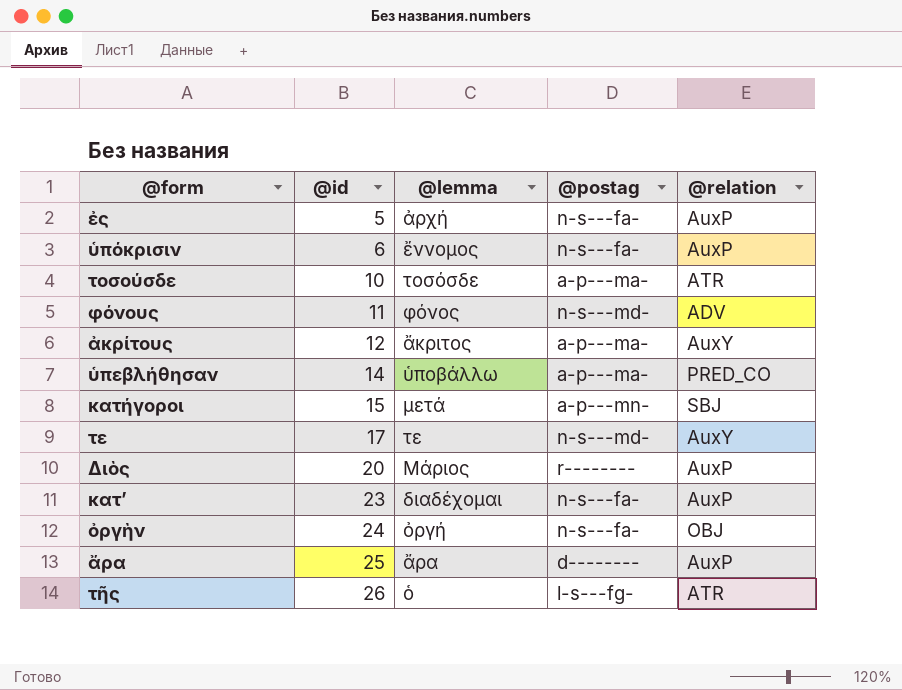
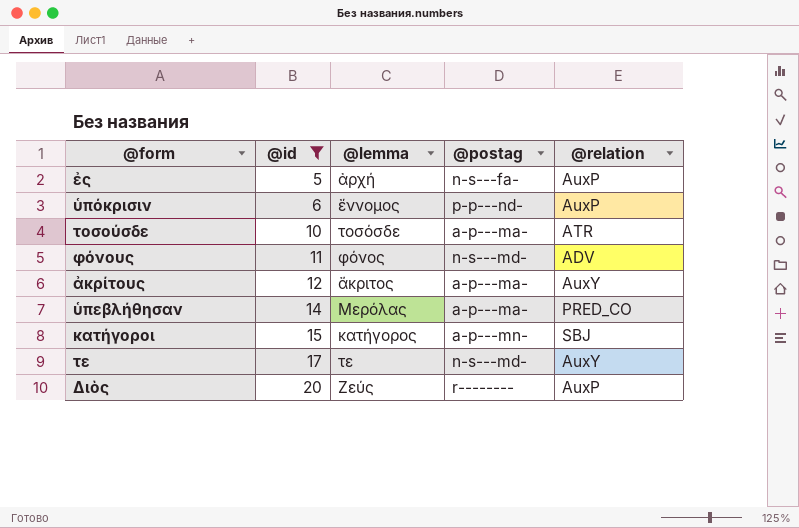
filter: none -> @id <= 20
ὑπόκρισιν | @postag: n-s---fa- -> p-p---nd-
ὑπεβλήθησαν | @lemma: ὑποβάλλω -> Μερόλας
κατήγοροι | @lemma: μετά -> κατήγορος
Διὸς | @lemma: Μάριος -> Ζεύς

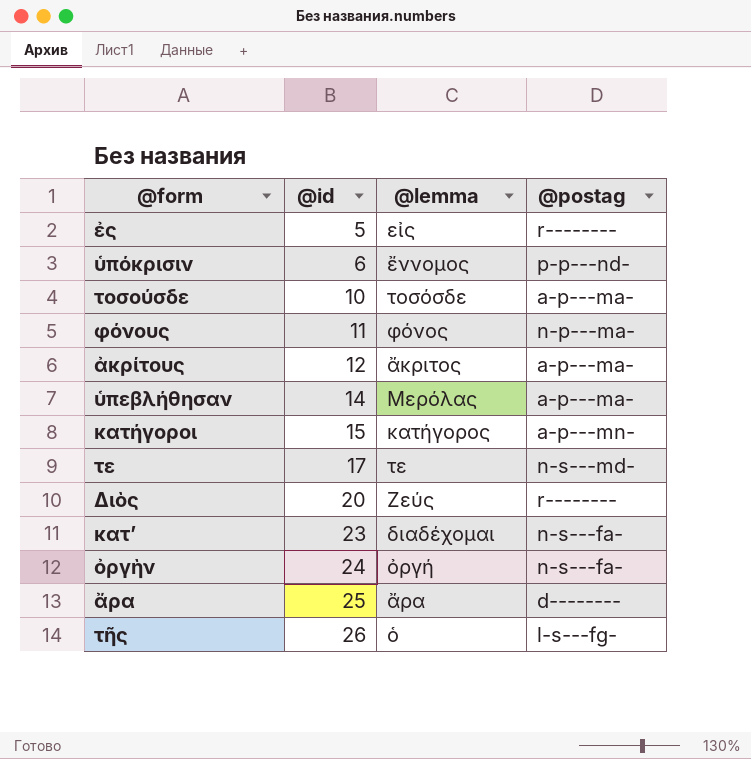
filter: @id <= 20 -> none
column @relation | position: 5 -> none
ἐς | @lemma: ἀρχή -> εἰς
ἐς | @postag: n-s---fa- -> r--------
φόνους | @postag: n-s---md- -> n-p---ma-

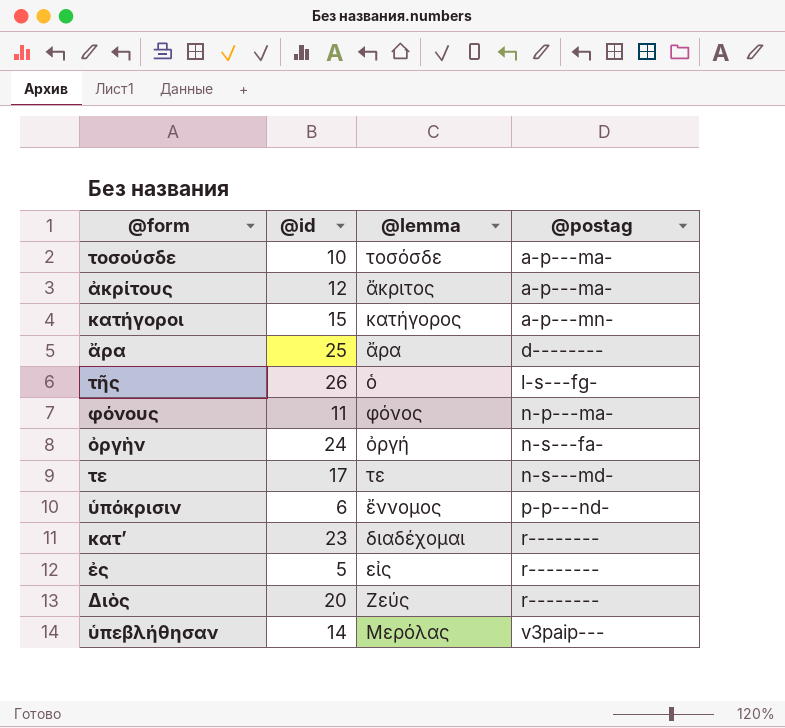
row order: @id ascending -> @postag ascending
κατʼ | @postag: n-s---fa- -> r--------
ὑπεβλήθησαν | @postag: a-p---ma- -> v3paip---

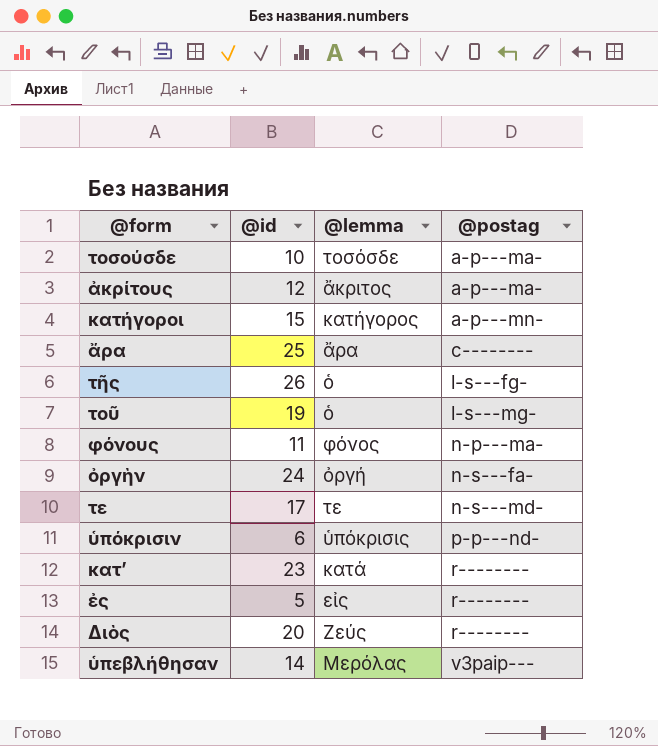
ἄρα | @postag: d-------- -> c--------
row τοῦ: none -> 19 | ὁ | l-s---mg-
ὑπόκρισιν | @lemma: ἔννομος -> ὑπόκρισις
κατʼ | @lemma: διαδέχομαι -> κατά

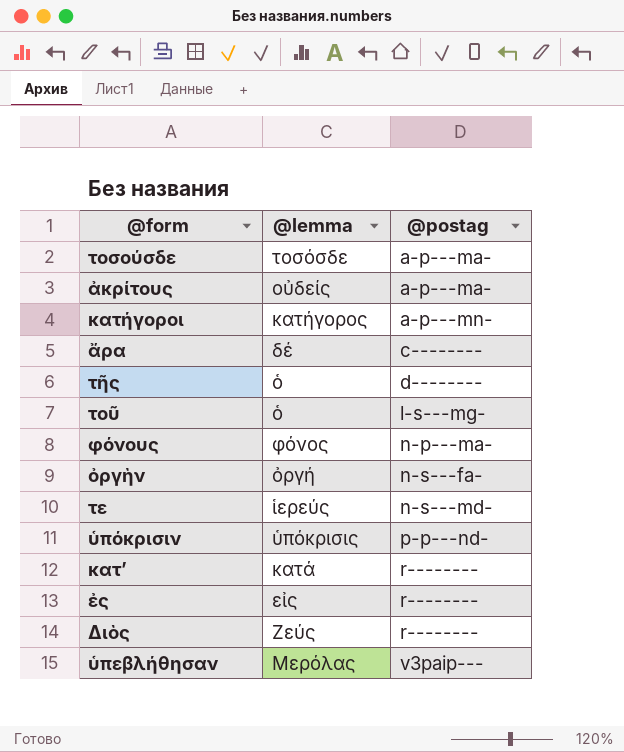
column @id | position: 2 -> none
ἀκρίτους | @lemma: ἄκριτος -> οὐδείς
ἄρα | @lemma: ἄρα -> δέ
τῆς | @postag: l-s---fg- -> d--------
τε | @lemma: τε -> ἱερεύς

